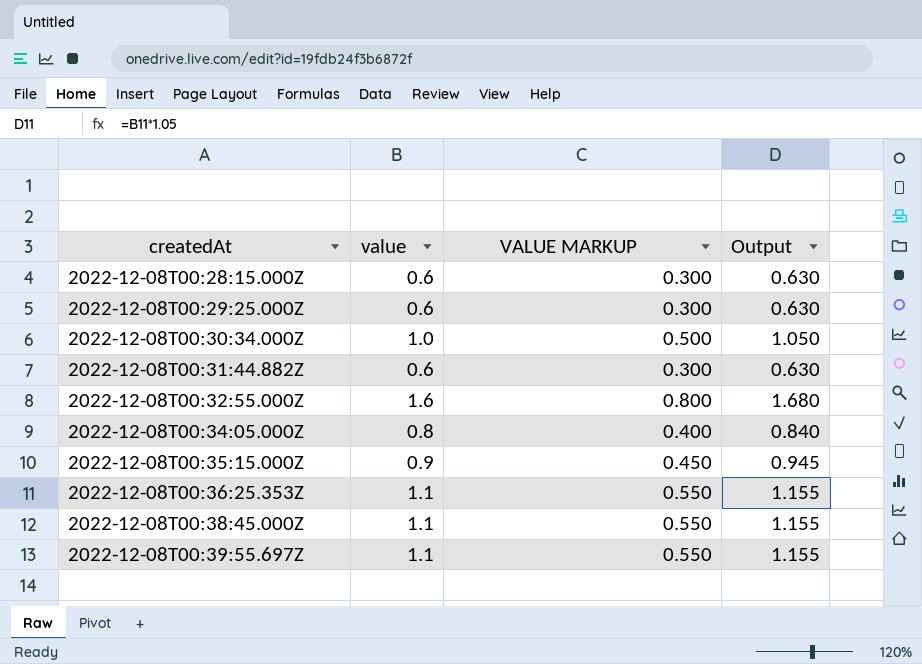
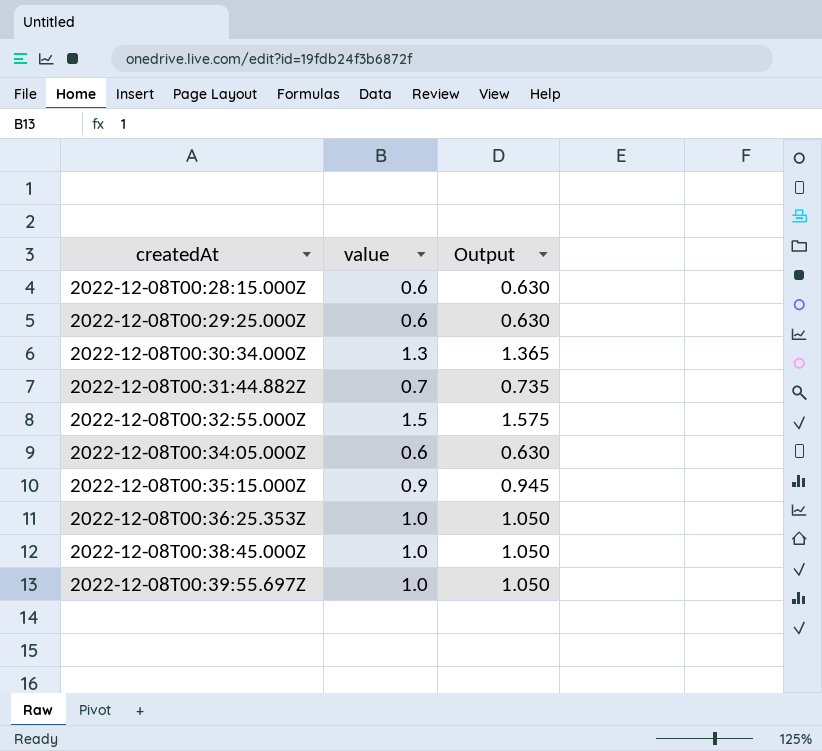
column VALUE MARKUP | formula: [value] * 0.5 -> none
2022-12-08T00:30:34.000Z | value: 1.0 -> 1.3
2022-12-08T00:30:34.000Z | Output: 1.050 -> 1.365
2022-12-08T00:31:44.882Z | value: 0.6 -> 0.7
2022-12-08T00:31:44.882Z | Output: 0.630 -> 0.735
2022-12-08T00:32:55.000Z | value: 1.6 -> 1.5
2022-12-08T00:32:55.000Z | Output: 1.680 -> 1.575
2022-12-08T00:34:05.000Z | value: 0.8 -> 0.6
2022-12-08T00:34:05.000Z | Output: 0.840 -> 0.630
2022-12-08T00:36:25.353Z | value: 1.1 -> 1.0
2022-12-08T00:36:25.353Z | Output: 1.155 -> 1.050
2022-12-08T00:38:45.000Z | value: 1.1 -> 1.0
2022-12-08T00:38:45.000Z | Output: 1.155 -> 1.050
2022-12-08T00:39:55.697Z | value: 1.1 -> 1.0
2022-12-08T00:39:55.697Z | Output: 1.155 -> 1.050

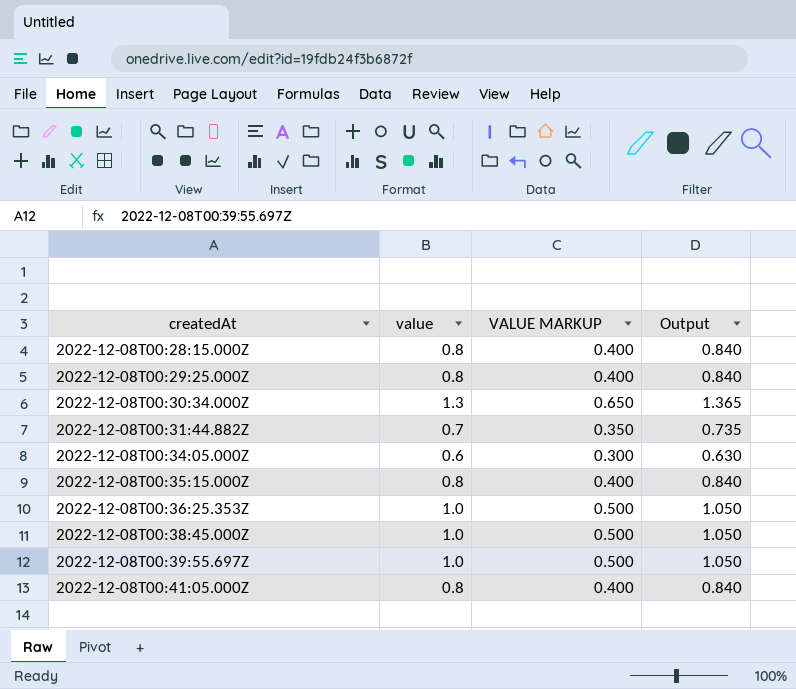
column VALUE MARKUP | formula: none -> [value] * 0.5
row 2022-12-08T00:32:55.000Z: 1.5 | 1.575 -> none
2022-12-08T00:28:15.000Z | value: 0.6 -> 0.8
2022-12-08T00:28:15.000Z | Output: 0.630 -> 0.840
2022-12-08T00:29:25.000Z | value: 0.6 -> 0.8
2022-12-08T00:29:25.000Z | Output: 0.630 -> 0.840
2022-12-08T00:35:15.000Z | value: 0.9 -> 0.8
2022-12-08T00:35:15.000Z | Output: 0.945 -> 0.840
row 2022-12-08T00:41:05.000Z: none -> 0.8 | 0.400 | 0.840

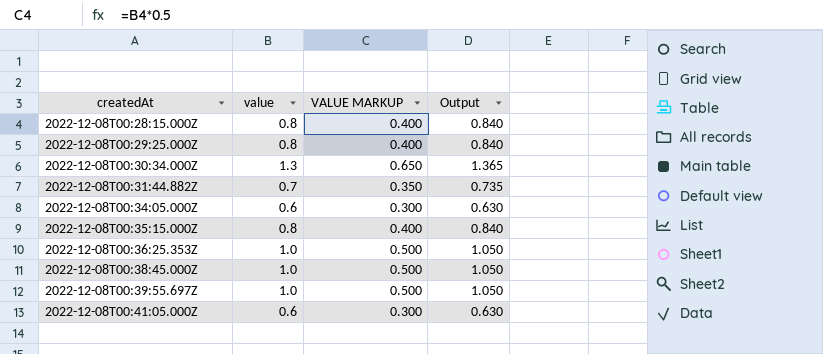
2022-12-08T00:41:05.000Z | value: 0.8 -> 0.6
2022-12-08T00:41:05.000Z | VALUE MARKUP: 0.400 -> 0.300
2022-12-08T00:41:05.000Z | Output: 0.840 -> 0.630

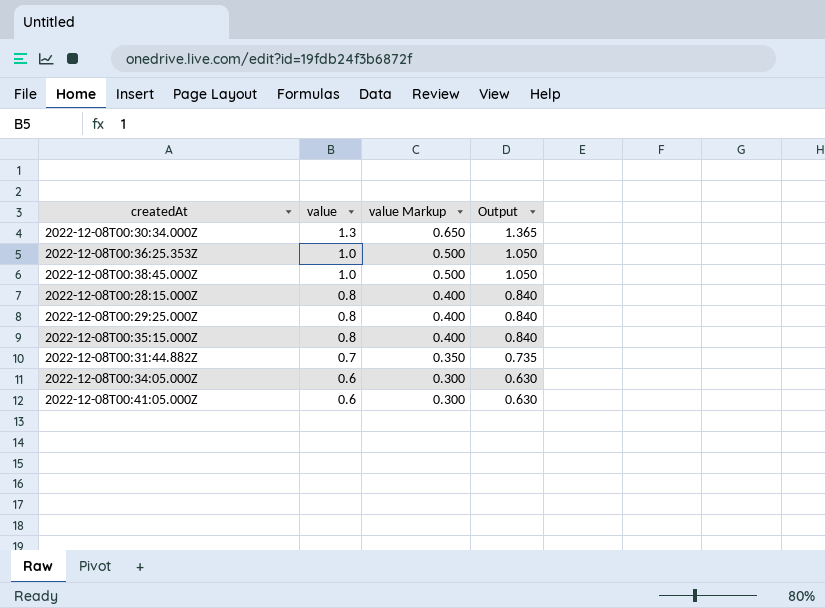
row order: createdAt ascending -> value descending
column name: VALUE MARKUP -> value Markup
row 2022-12-08T00:39:55.697Z: 1.0 | 0.500 | 1.050 -> none

